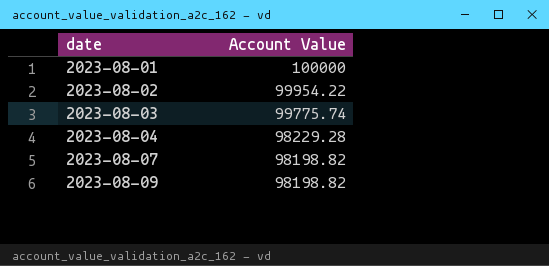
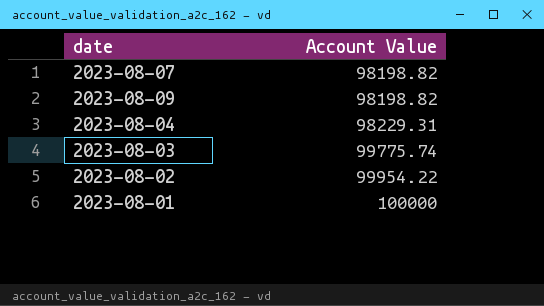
row order: date ascending -> Account Value ascending
2023-08-04 | Account Value: 98229.28 -> 98229.31

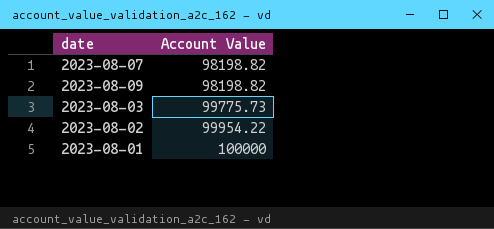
row 2023-08-04: 98229.31 -> none
2023-08-03 | Account Value: 99775.74 -> 99775.73

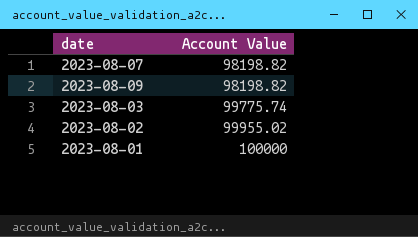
2023-08-03 | Account Value: 99775.73 -> 99775.74
2023-08-02 | Account Value: 99954.22 -> 99955.02

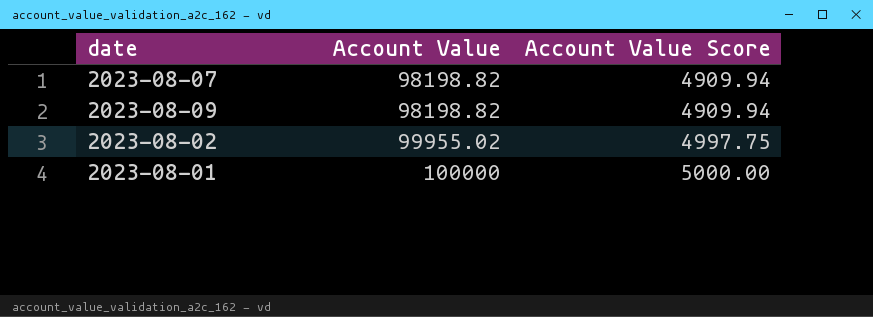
column Account Value Score | formula: none -> [Account Value] * 0.05
row 2023-08-03: 99775.74 -> none

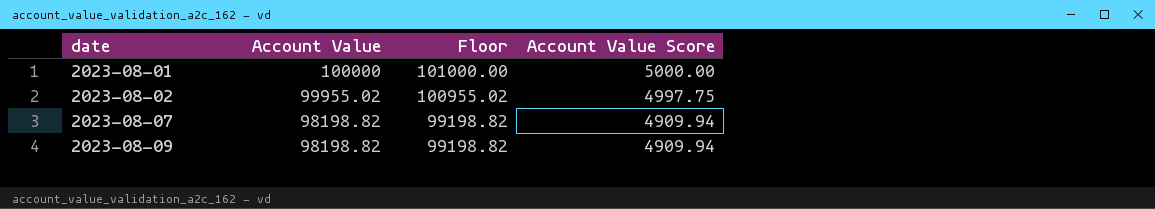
row order: Account Value ascending -> date ascending
column Floor | formula: none -> [Account Value] + 1000

